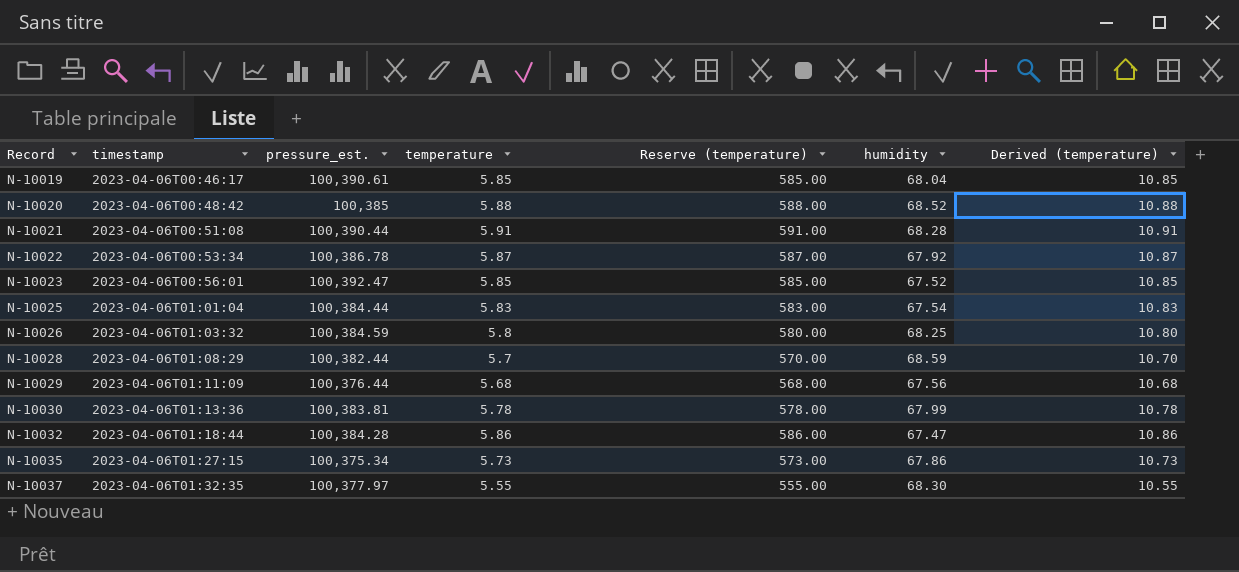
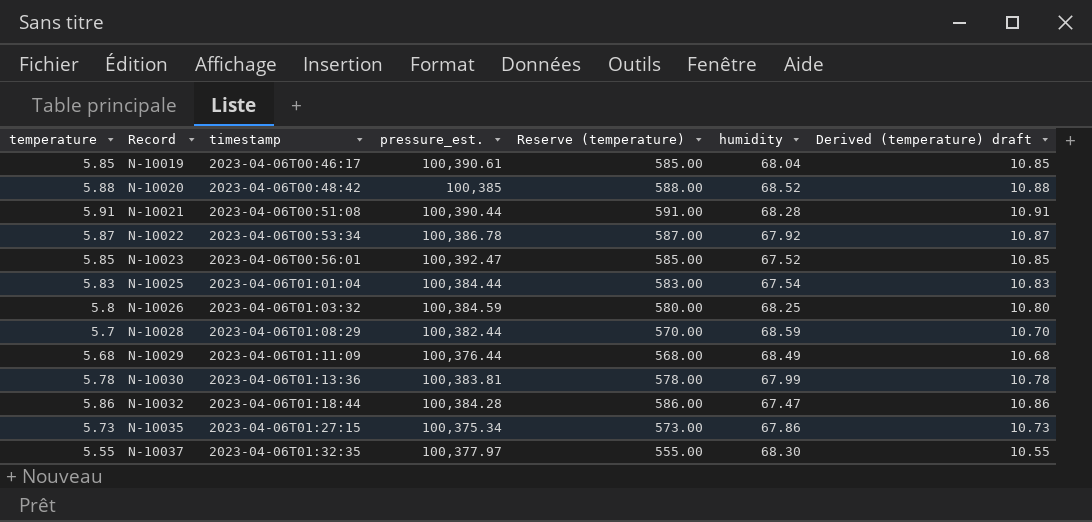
column temperature | position: 4 -> 1
column name: Derived (temperature) -> Derived (temperature) draft
N-10029 | humidity: 67.56 -> 68.49

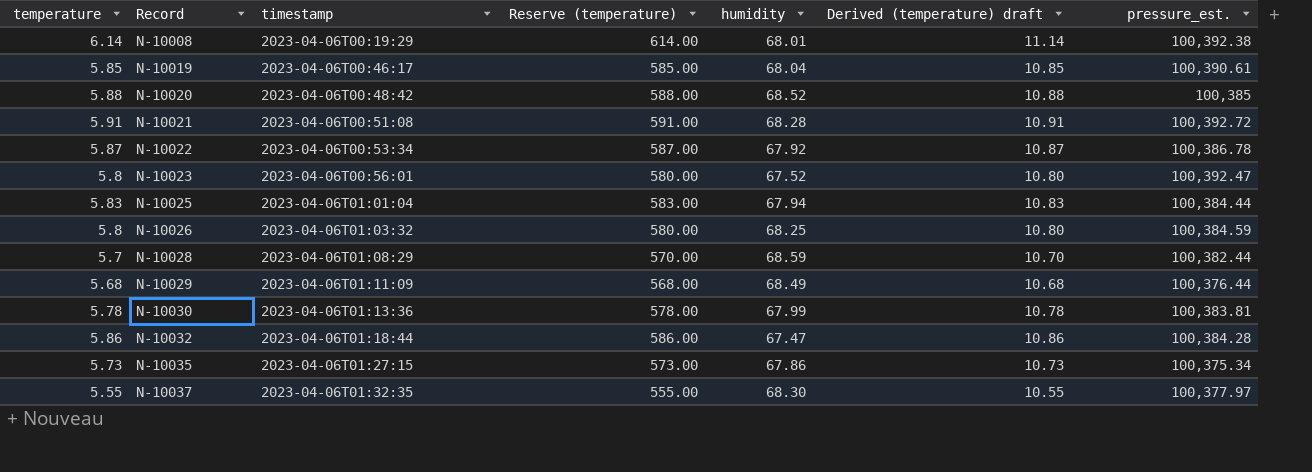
column pressure_est. | position: 4 -> 7
row N-10008: none -> 6.14 | 2023-04-06T00:19:29 | 614.00 | 68.01 | 11.14 | 100,392.38
N-10021 | pressure_est.: 100,390.44 -> 100,392.72
N-10023 | temperature: 5.85 -> 5.8
N-10023 | Reserve (temperature): 585.00 -> 580.00
N-10023 | Derived (temperature) draft: 10.85 -> 10.80
N-10025 | humidity: 67.54 -> 67.94

